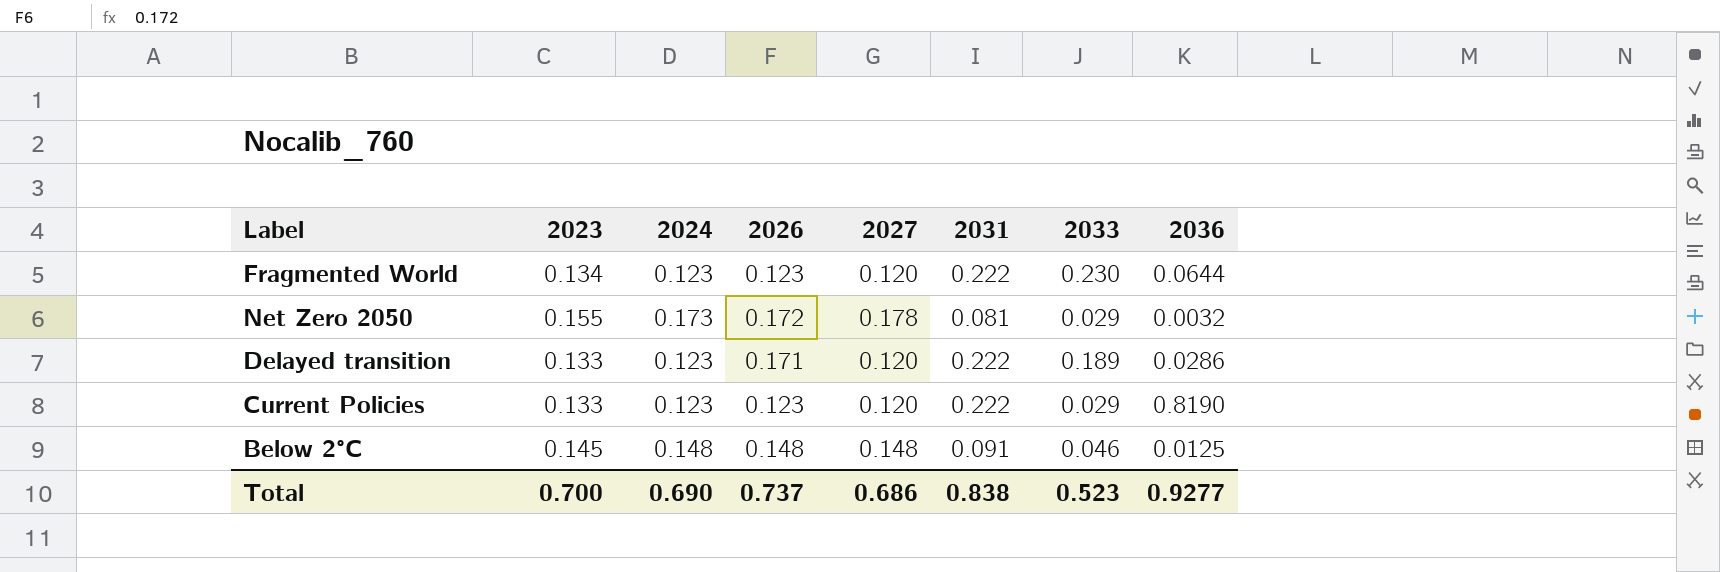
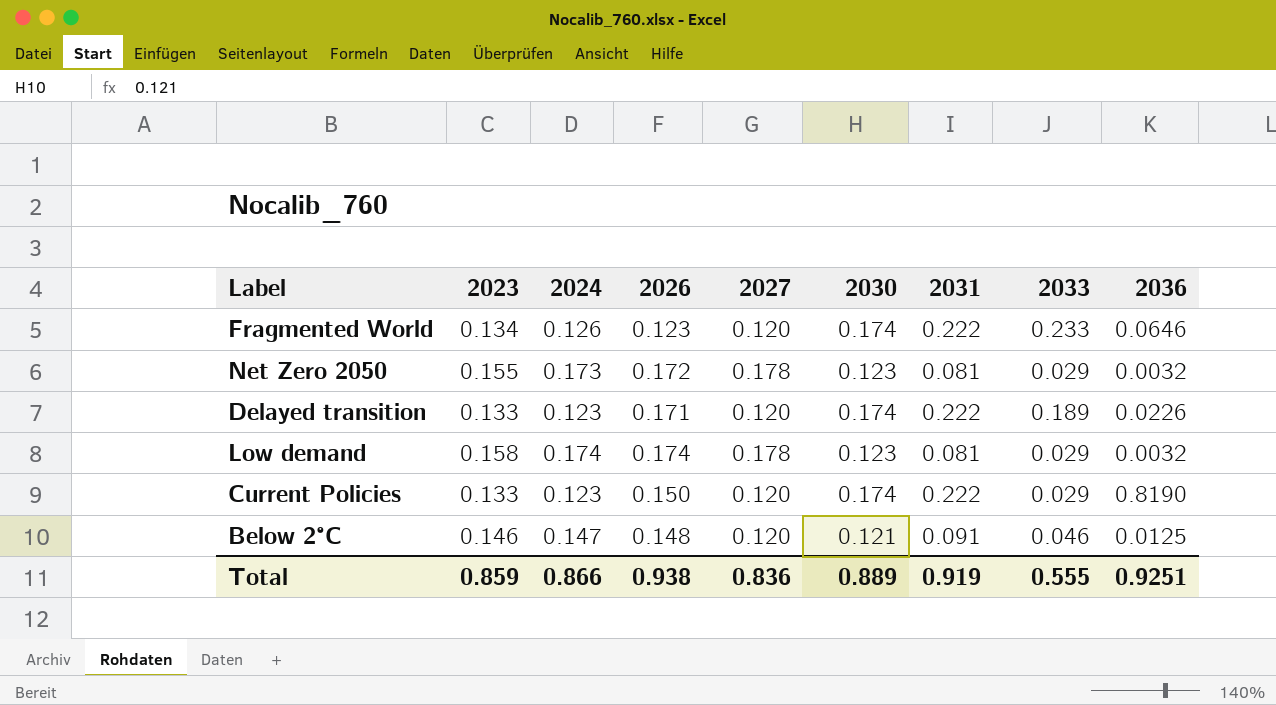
column 2030 | position: none -> 6
Fragmented World | 2024: 0.123 -> 0.126
Fragmented World | 2033: 0.230 -> 0.233
Fragmented World | 2036: 0.0644 -> 0.0646
Delayed transition | 2036: 0.0286 -> 0.0226
row Low demand: none -> 0.158 | 0.174 | 0.174 | 0.178 | 0.123 | 0.081 | 0.029 | 0.0032
Current Policies | 2026: 0.123 -> 0.150
Below 2°C | 2023: 0.145 -> 0.146
Below 2°C | 2024: 0.148 -> 0.147
Below 2°C | 2027: 0.148 -> 0.120
Total | 2023: 0.700 -> 0.859
Total | 2024: 0.690 -> 0.866
Total | 2026: 0.737 -> 0.938
Total | 2027: 0.686 -> 0.836
Total | 2031: 0.838 -> 0.919
Total | 2033: 0.523 -> 0.555
Total | 2036: 0.9277 -> 0.9251

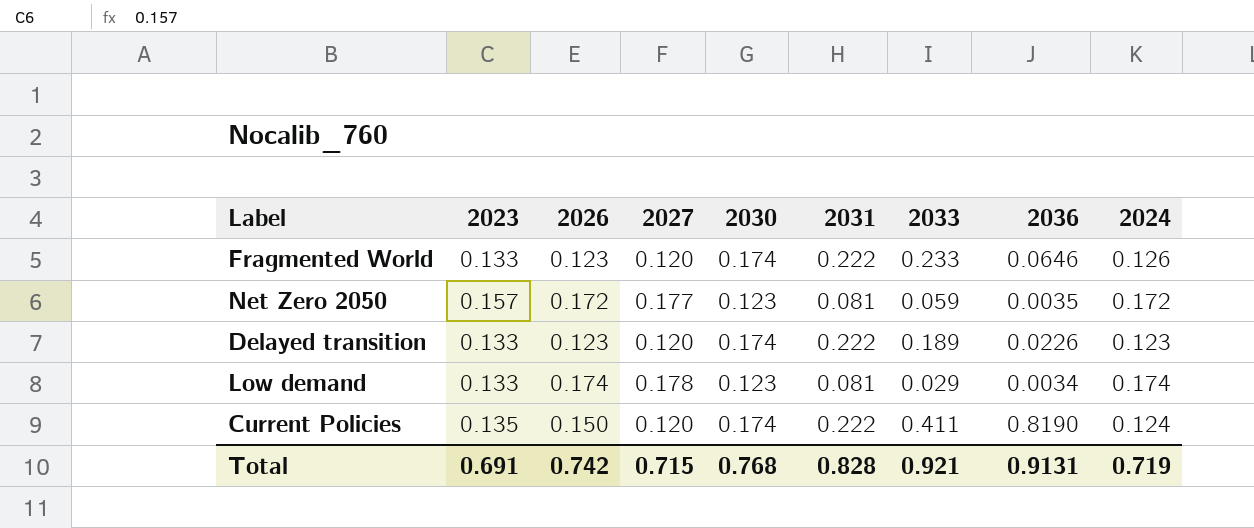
column 2024 | position: 3 -> 9
row Below 2°C: 0.146 | 0.147 | 0.148 | 0.120 | 0.121 | 0.091 | 0.046 | 0.0125 -> none
Fragmented World | 2023: 0.134 -> 0.133
Net Zero 2050 | 2023: 0.155 -> 0.157
Net Zero 2050 | 2027: 0.178 -> 0.177
Net Zero 2050 | 2033: 0.029 -> 0.059
Net Zero 2050 | 2036: 0.0032 -> 0.0035
Net Zero 2050 | 2024: 0.173 -> 0.172
Delayed transition | 2026: 0.171 -> 0.123
Low demand | 2023: 0.158 -> 0.133
Low demand | 2036: 0.0032 -> 0.0034
Current Policies | 2023: 0.133 -> 0.135
Current Policies | 2033: 0.029 -> 0.411
Current Policies | 2024: 0.123 -> 0.124
Total | 2023: 0.859 -> 0.691
Total | 2026: 0.938 -> 0.742
Total | 2027: 0.836 -> 0.715
Total | 2030: 0.889 -> 0.768
Total | 2031: 0.919 -> 0.828
Total | 2033: 0.555 -> 0.921
Total | 2036: 0.9251 -> 0.9131
Total | 2024: 0.866 -> 0.719

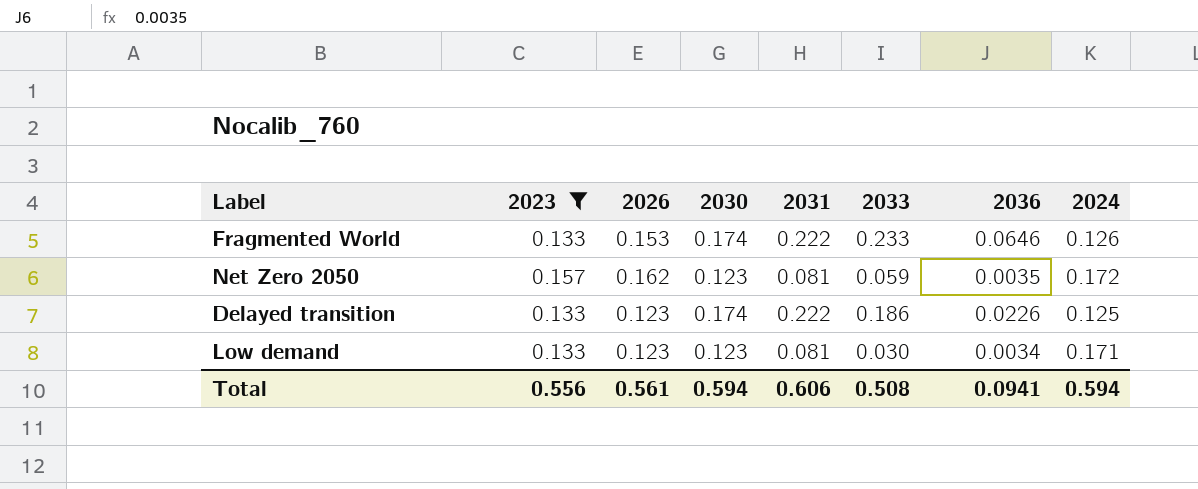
filter: none -> 2023 != 0.135
column 2027 | position: 4 -> none
Fragmented World | 2026: 0.123 -> 0.153
Net Zero 2050 | 2026: 0.172 -> 0.162
Delayed transition | 2033: 0.189 -> 0.186
Delayed transition | 2024: 0.123 -> 0.125
Low demand | 2026: 0.174 -> 0.123
Low demand | 2033: 0.029 -> 0.030
Low demand | 2024: 0.174 -> 0.171
Total | 2023: 0.691 -> 0.556
Total | 2026: 0.742 -> 0.561
Total | 2030: 0.768 -> 0.594
Total | 2031: 0.828 -> 0.606
Total | 2033: 0.921 -> 0.508
Total | 2036: 0.9131 -> 0.0941
Total | 2024: 0.719 -> 0.594

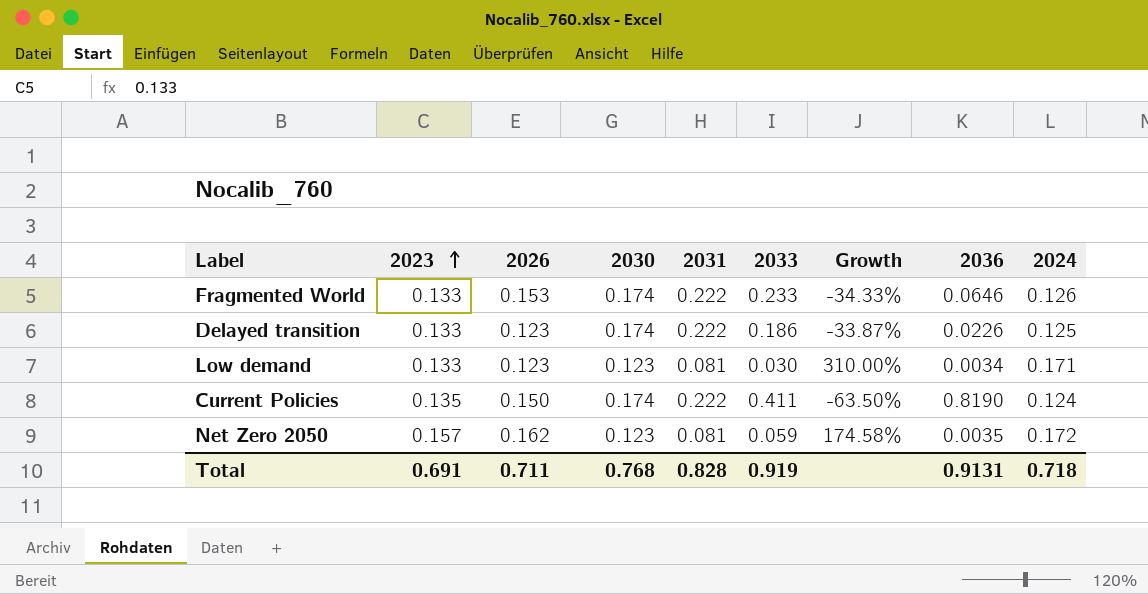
filter: 2023 != 0.135 -> none
row order: none -> 2023 ascending
column Growth | formula: none -> ([2026] - [2033]) / [2033]
Total | 2023: 0.556 -> 0.691
Total | 2026: 0.561 -> 0.711
Total | 2030: 0.594 -> 0.768
Total | 2031: 0.606 -> 0.828
Total | 2033: 0.508 -> 0.919
Total | 2036: 0.0941 -> 0.9131
Total | 2024: 0.594 -> 0.718

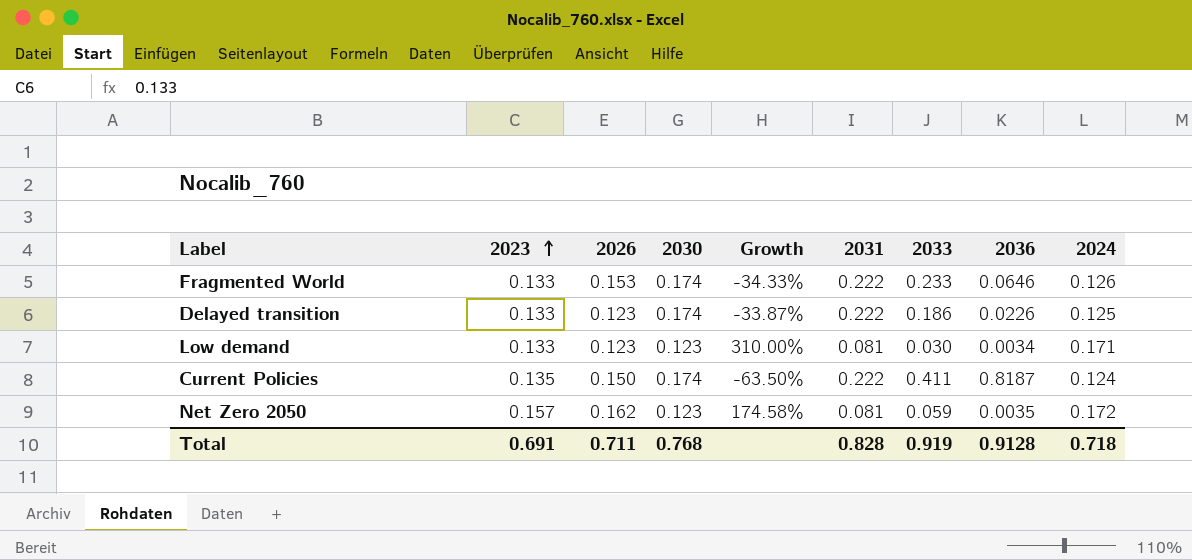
column Growth | position: 7 -> 5
Current Policies | 2036: 0.8190 -> 0.8187
Total | 2036: 0.9131 -> 0.9128

